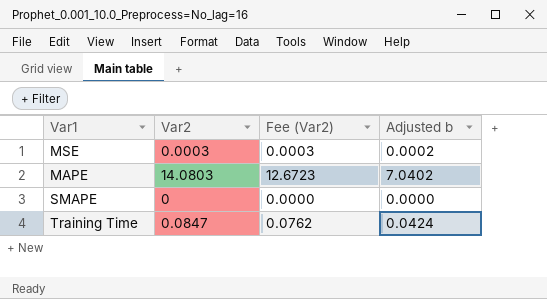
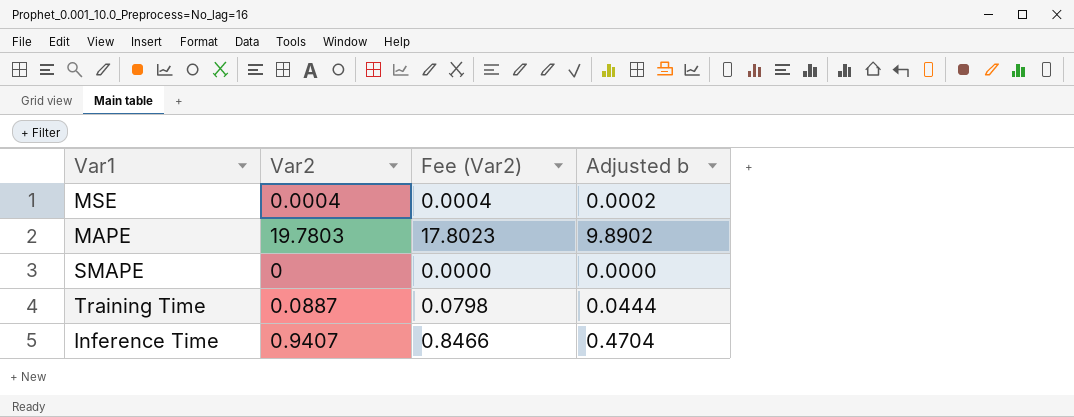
MSE | Var2: 0.0003 -> 0.0004
MSE | Fee (Var2): 0.0003 -> 0.0004
MAPE | Var2: 14.0803 -> 19.7803
MAPE | Fee (Var2): 12.6723 -> 17.8023
MAPE | Adjusted b: 7.0402 -> 9.8902
Training Time | Var2: 0.0847 -> 0.0887
Training Time | Fee (Var2): 0.0762 -> 0.0798
Training Time | Adjusted b: 0.0424 -> 0.0444
row Inference Time: none -> 0.9407 | 0.8466 | 0.4704

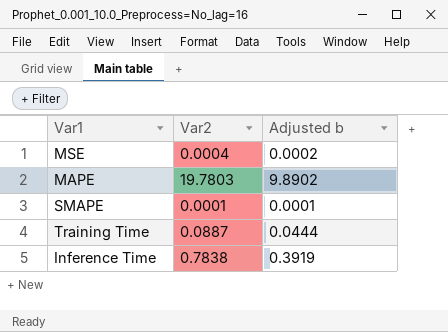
column Fee (Var2) | formula: [Var2] * 0.9 -> none
SMAPE | Var2: 0 -> 0.0001
SMAPE | Adjusted b: 0.0000 -> 0.0001
Inference Time | Var2: 0.9407 -> 0.7838
Inference Time | Adjusted b: 0.4704 -> 0.3919

